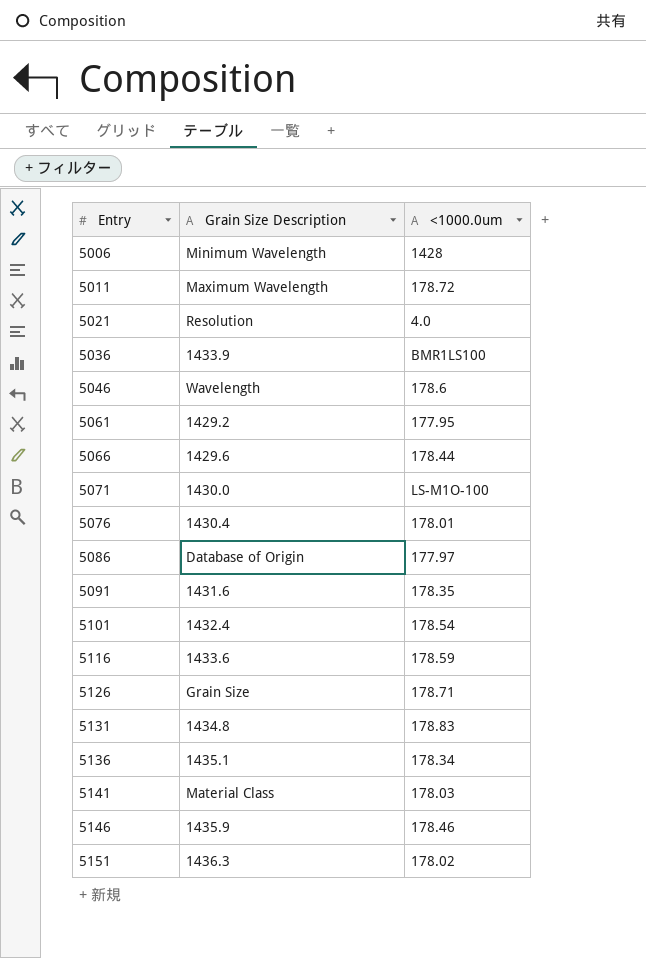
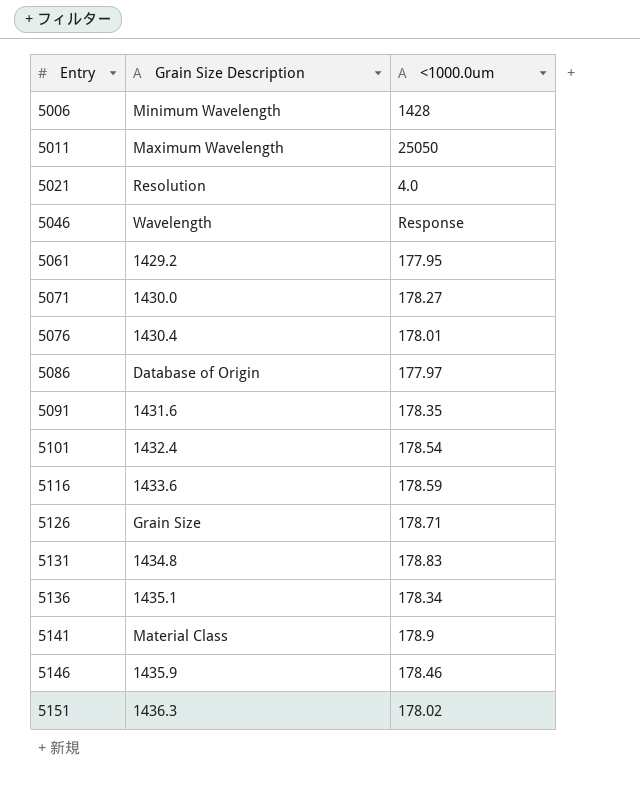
row 5036: 1433.9 | BMR1LS100 -> none
row 5066: 1429.6 | 178.44 -> none
5011 | <1000.0um: 178.72 -> 25050
5046 | <1000.0um: 178.6 -> Response
5071 | <1000.0um: LS-M1O-100 -> 178.27
5141 | <1000.0um: 178.03 -> 178.9

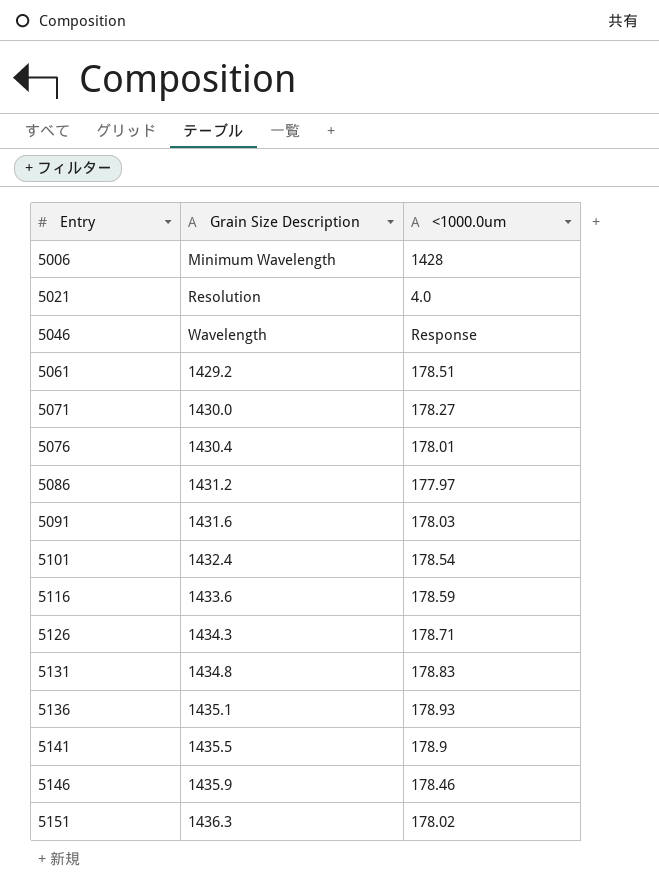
row 5011: Maximum Wavelength | 25050 -> none
5061 | <1000.0um: 177.95 -> 178.51
5086 | Grain Size Description: Database of Origin -> 1431.2
5091 | <1000.0um: 178.35 -> 178.03
5126 | Grain Size Description: Grain Size -> 1434.3
5136 | <1000.0um: 178.34 -> 178.93
5141 | Grain Size Description: Material Class -> 1435.5

